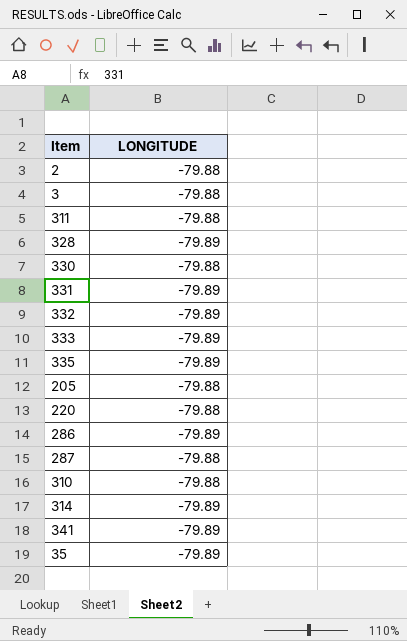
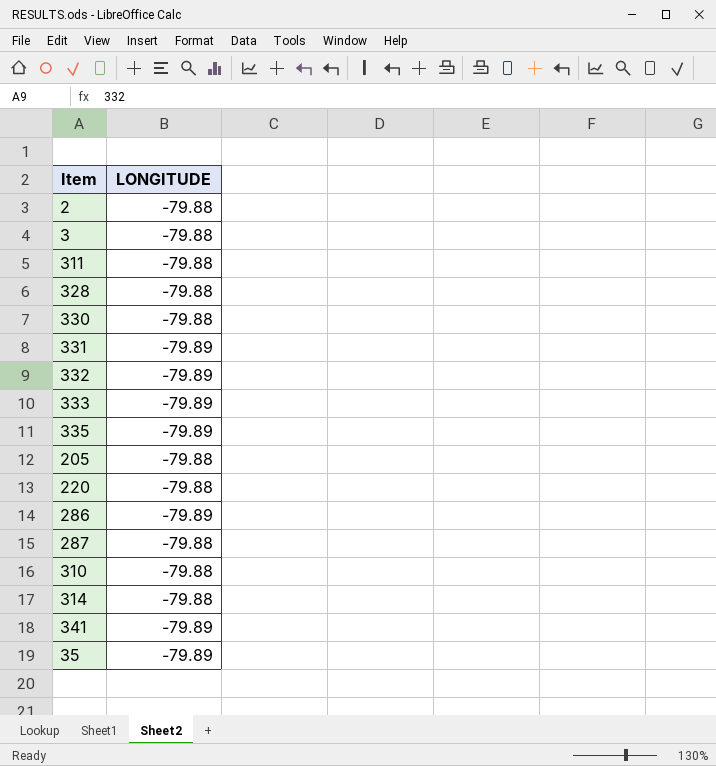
328 | LONGITUDE: -79.89 -> -79.88
314 | LONGITUDE: -79.89 -> -79.88

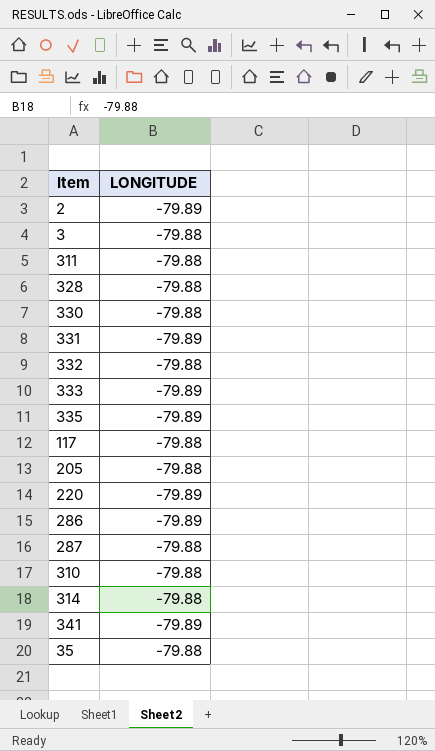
2 | LONGITUDE: -79.88 -> -79.89
332 | LONGITUDE: -79.89 -> -79.88
row 117: none -> -79.88
220 | LONGITUDE: -79.88 -> -79.89
35 | LONGITUDE: -79.89 -> -79.88

